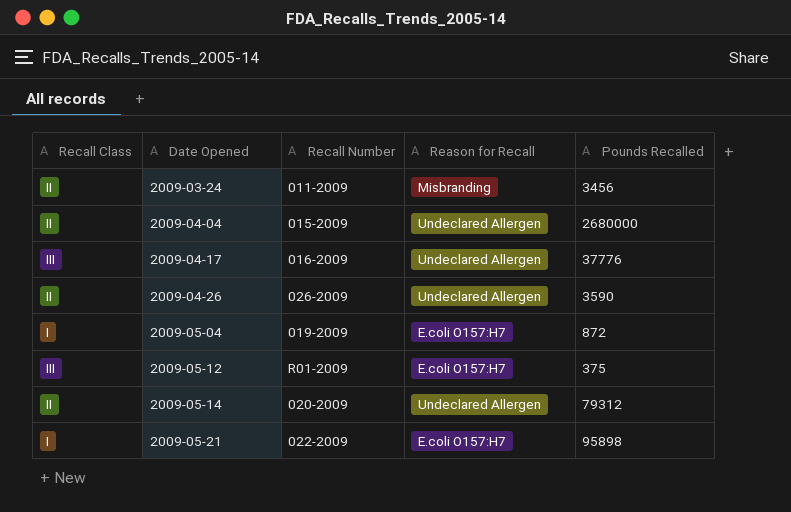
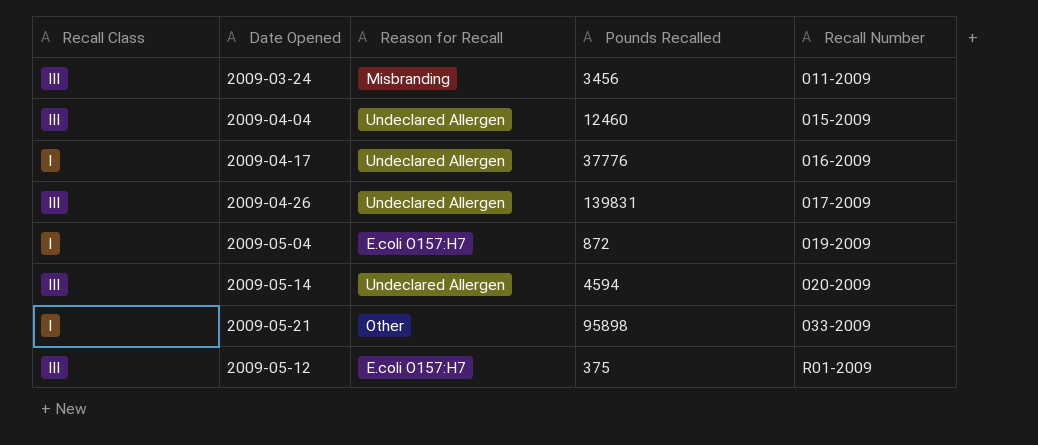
row order: Date Opened ascending -> Recall Number ascending
column Recall Number | position: 3 -> 5
2009-03-24 | Recall Class: II -> III
2009-04-04 | Recall Class: II -> III
2009-04-04 | Pounds Recalled: 2680000 -> 12460
2009-04-17 | Recall Class: III -> I
2009-04-26 | Recall Class: II -> III
2009-04-26 | Pounds Recalled: 3590 -> 139831
2009-04-26 | Recall Number: 026-2009 -> 017-2009
2009-05-14 | Recall Class: II -> III
2009-05-14 | Pounds Recalled: 79312 -> 4594
2009-05-21 | Reason for Recall: E.coli O157:H7 -> Other
2009-05-21 | Recall Number: 022-2009 -> 033-2009

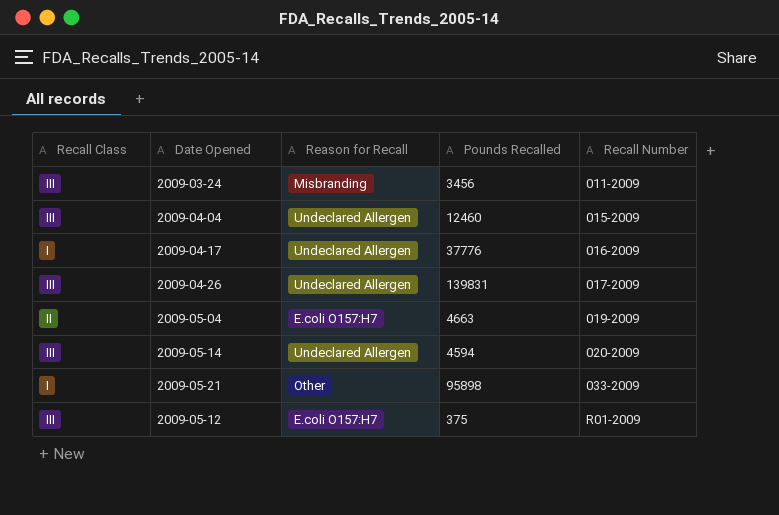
2009-05-04 | Recall Class: I -> II
2009-05-04 | Pounds Recalled: 872 -> 4663

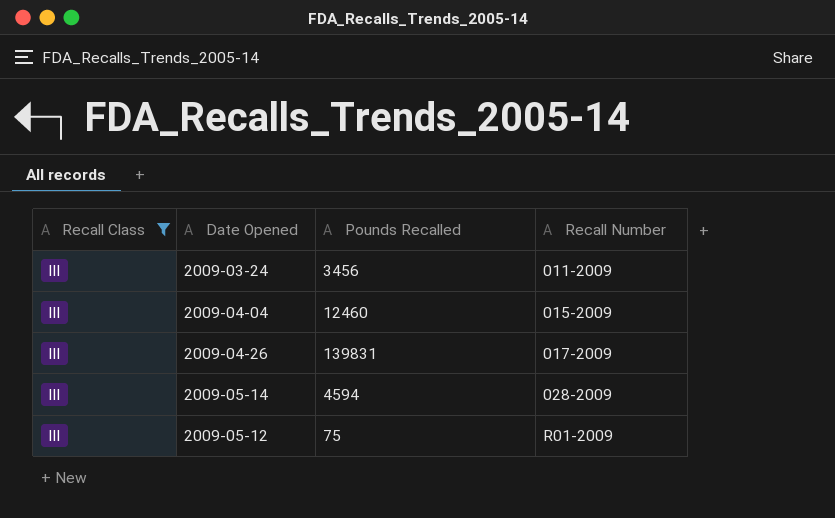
filter: none -> Recall Class = III
column Reason for Recall | position: 3 -> none
2009-05-14 | Recall Number: 020-2009 -> 028-2009
2009-05-12 | Pounds Recalled: 375 -> 75

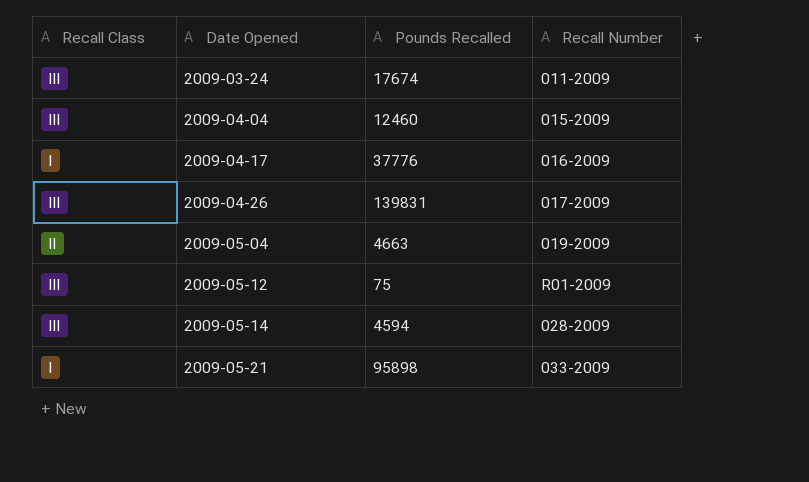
filter: Recall Class = III -> none
row order: Recall Number ascending -> Date Opened ascending
2009-03-24 | Pounds Recalled: 3456 -> 17674

